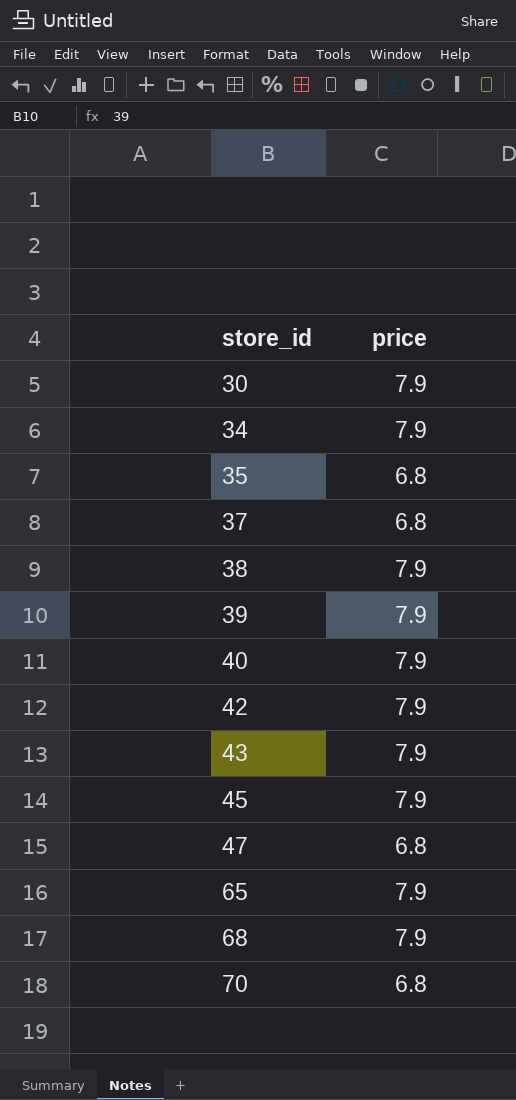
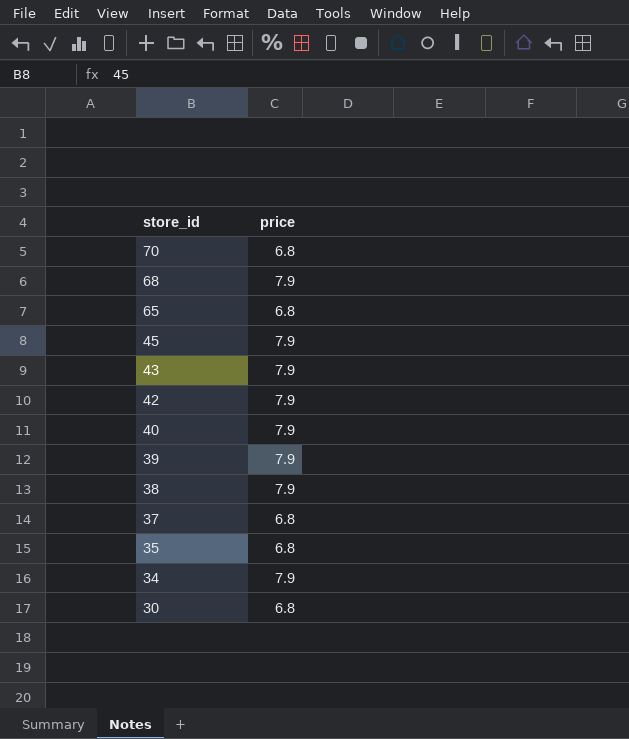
row order: store_id ascending -> store_id descending
row 47: 6.8 -> none
65 | price: 7.9 -> 6.8
30 | price: 7.9 -> 6.8

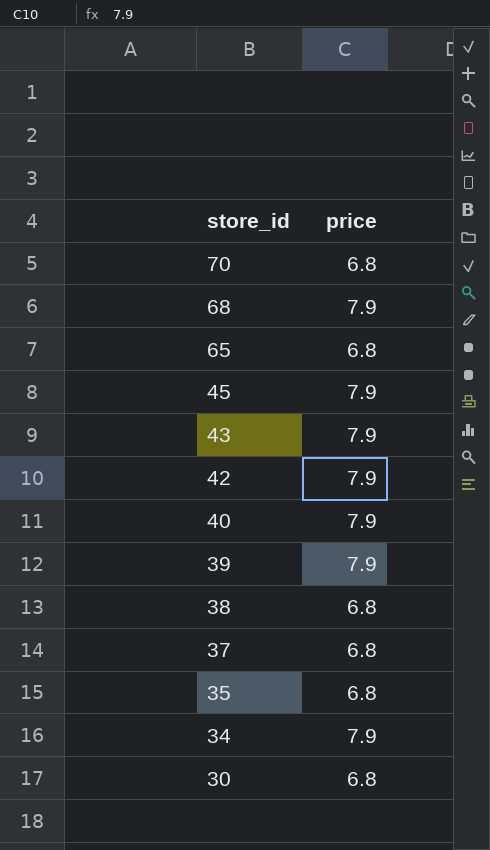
38 | price: 7.9 -> 6.8

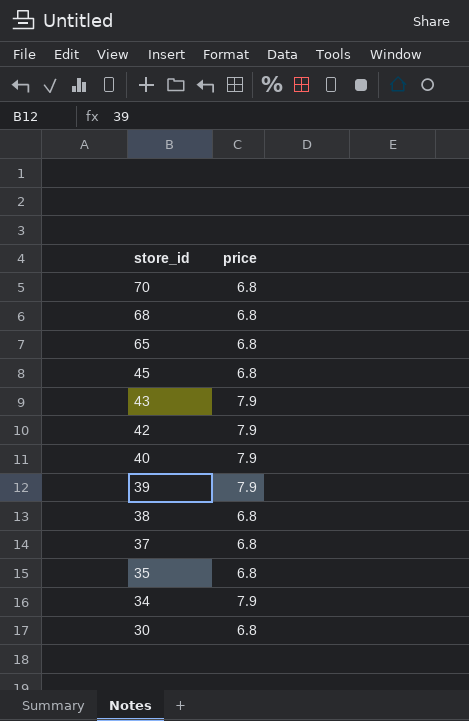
68 | price: 7.9 -> 6.8
45 | price: 7.9 -> 6.8

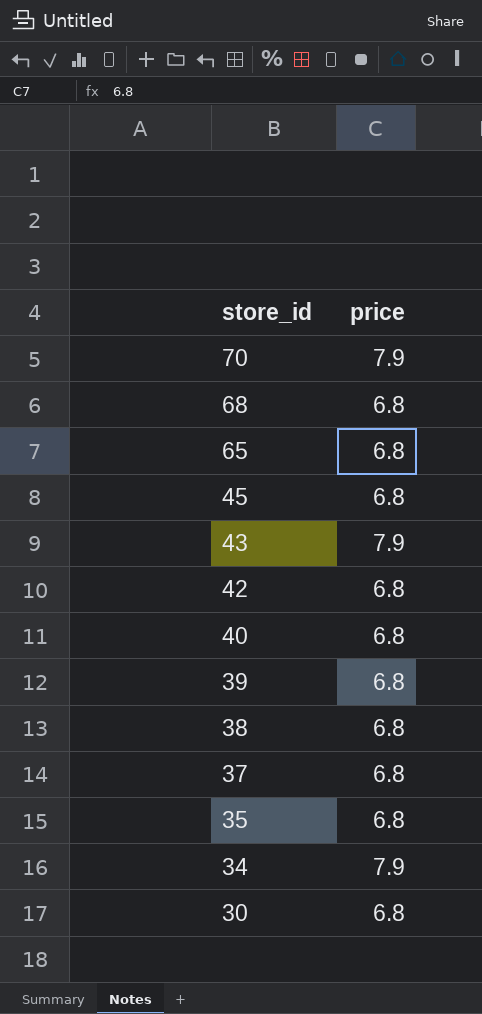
70 | price: 6.8 -> 7.9
42 | price: 7.9 -> 6.8
40 | price: 7.9 -> 6.8
39 | price: 7.9 -> 6.8

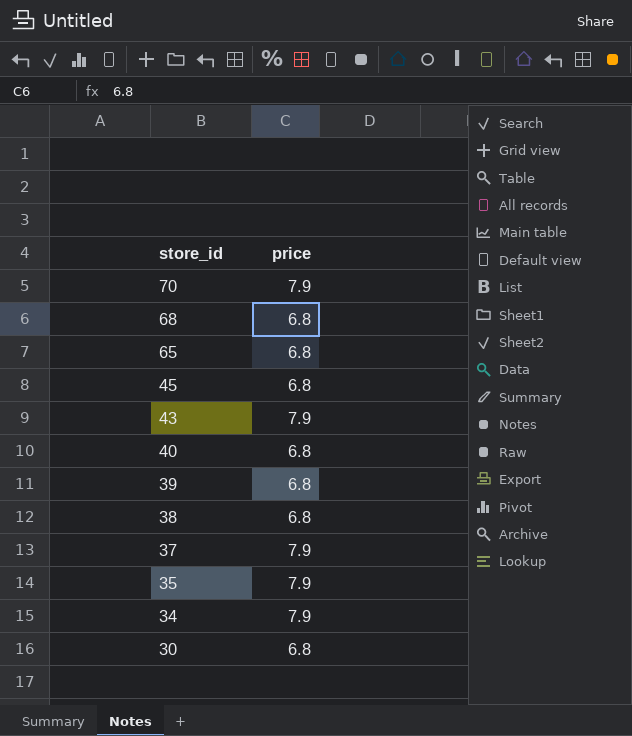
row 42: 6.8 -> none
37 | price: 6.8 -> 7.9
35 | price: 6.8 -> 7.9

